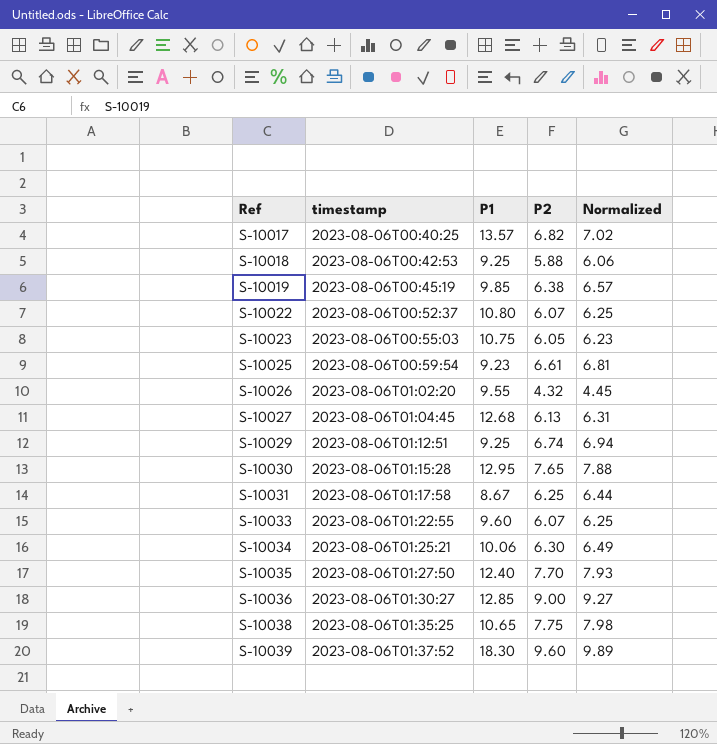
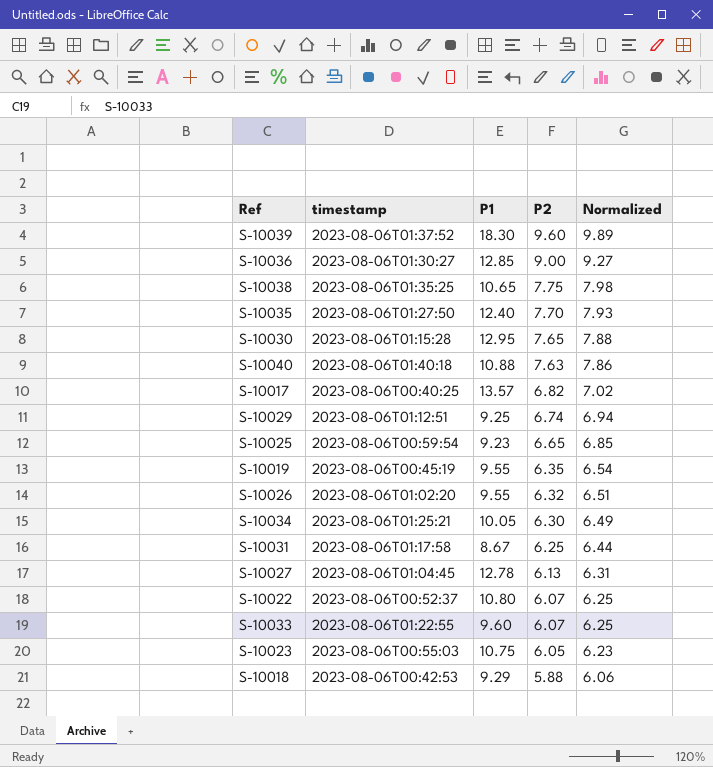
row order: Ref ascending -> P2 descending
row S-10040: none -> 2023-08-06T01:40:18 | 10.88 | 7.63 | 7.86
S-10025 | P2: 6.61 -> 6.65
S-10025 | Normalized: 6.81 -> 6.85
S-10019 | P1: 9.85 -> 9.55
S-10019 | P2: 6.38 -> 6.35
S-10019 | Normalized: 6.57 -> 6.54
S-10026 | P2: 4.32 -> 6.32
S-10026 | Normalized: 4.45 -> 6.51
S-10034 | P1: 10.06 -> 10.05
S-10027 | P1: 12.68 -> 12.78
S-10018 | P1: 9.25 -> 9.29

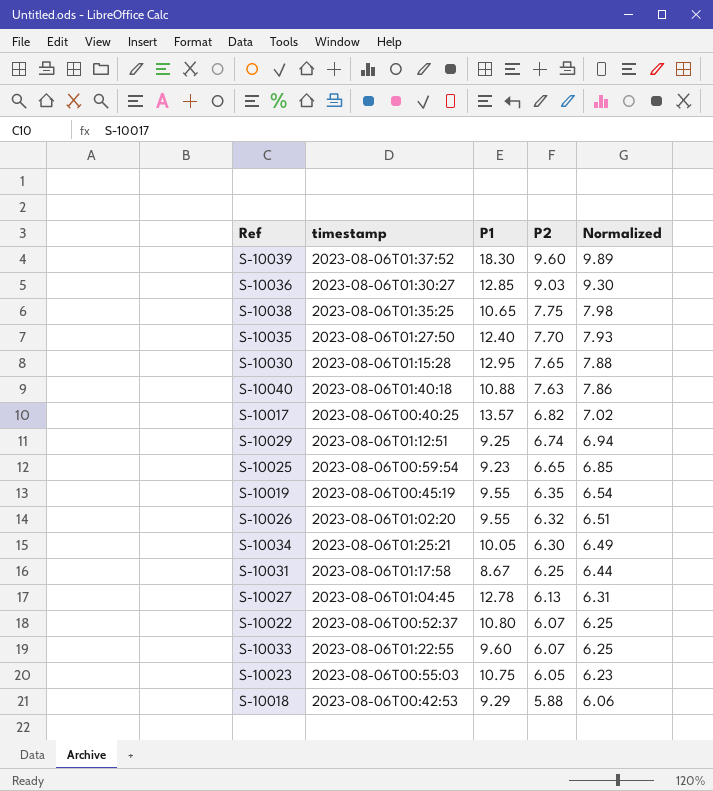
S-10036 | P2: 9.00 -> 9.03
S-10036 | Normalized: 9.27 -> 9.30

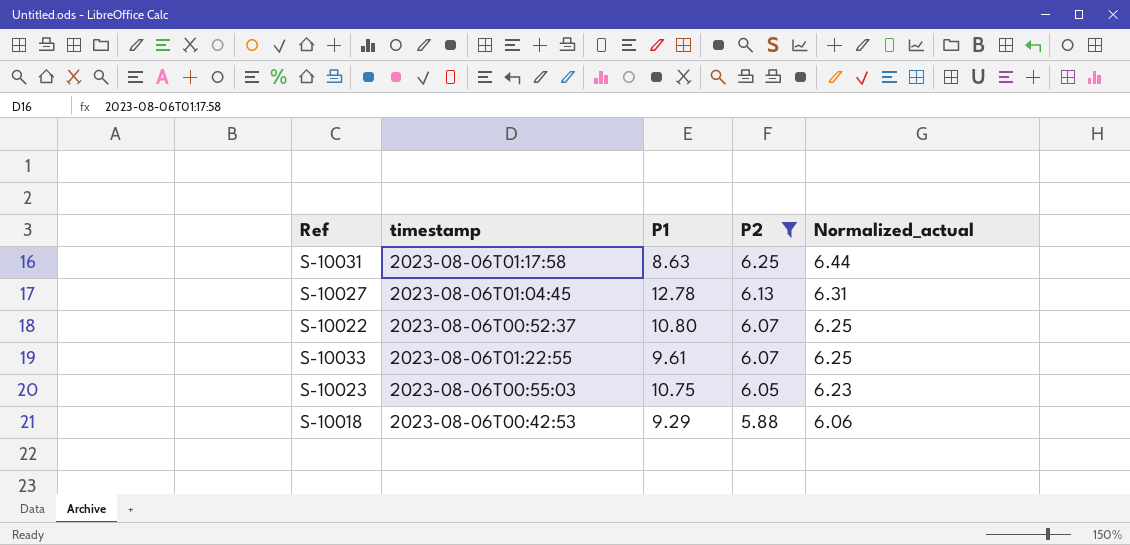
filter: none -> P2 <= 6.25
column name: Normalized -> Normalized_actual
S-10031 | P1: 8.67 -> 8.63
S-10033 | P1: 9.60 -> 9.61

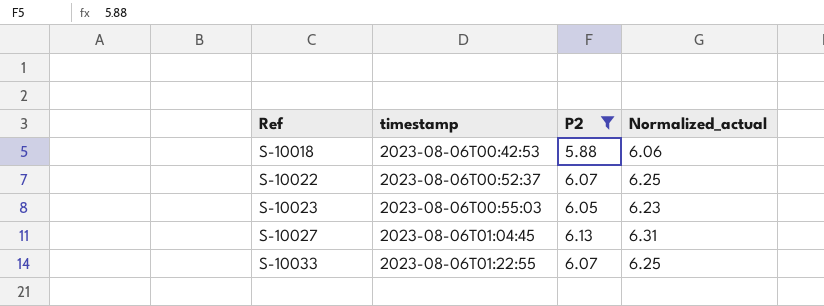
row order: P2 descending -> Ref ascending
column P1 | position: 3 -> none
row S-10031: 2023-08-06T01:17:58 | 8.63 | 6.25 | 6.44 -> none

